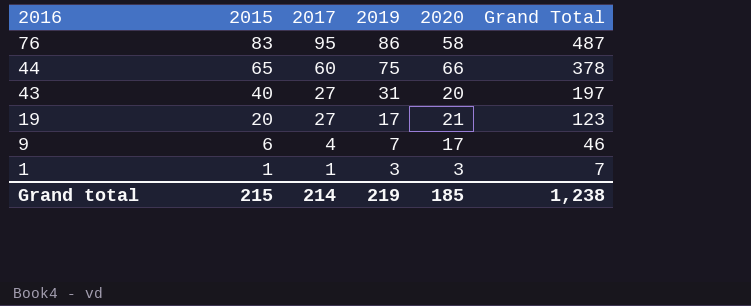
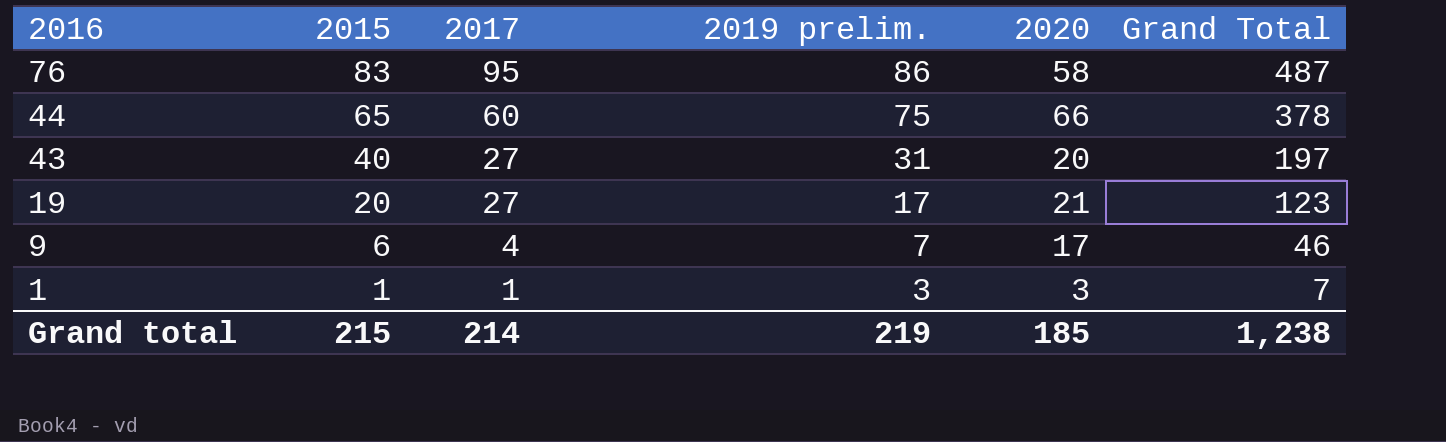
column name: 2019 -> 2019 prelim.

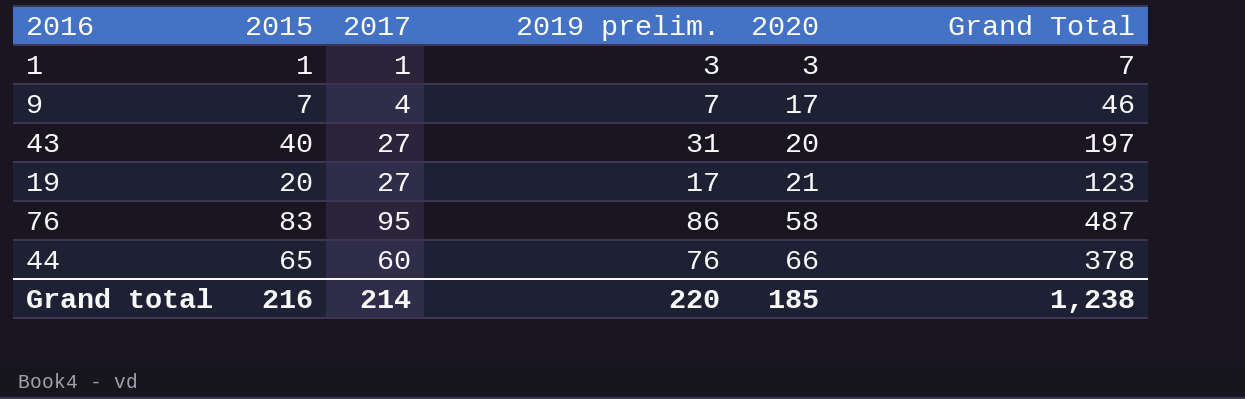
row order: 2016 descending -> 2020 ascending
9 | 2015: 6 -> 7
44 | 2019 prelim.: 75 -> 76
Grand total | 2015: 215 -> 216
Grand total | 2019 prelim.: 219 -> 220

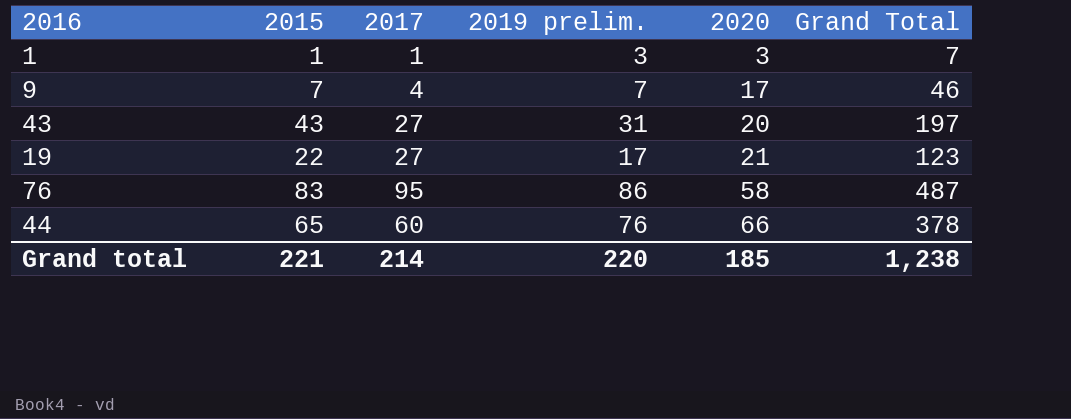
43 | 2015: 40 -> 43
19 | 2015: 20 -> 22
Grand total | 2015: 216 -> 221

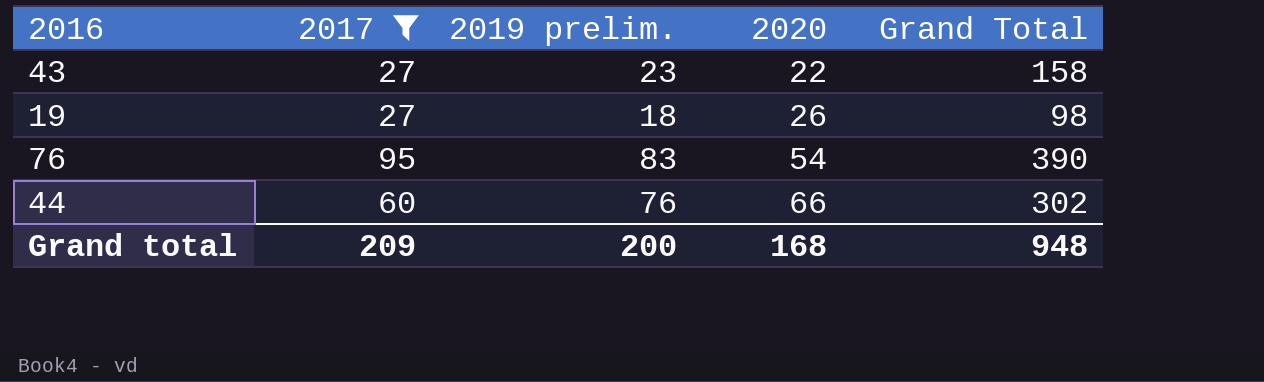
filter: none -> 2017 >= 27
column 2015 | position: 2 -> none
43 | 2019 prelim.: 31 -> 23
43 | 2020: 20 -> 22
43 | Grand Total: 197 -> 158
19 | 2019 prelim.: 17 -> 18
19 | 2020: 21 -> 26
19 | Grand Total: 123 -> 98
76 | 2019 prelim.: 86 -> 83
76 | 2020: 58 -> 54
76 | Grand Total: 487 -> 390
44 | Grand Total: 378 -> 302
Grand total | 2017: 214 -> 209
Grand total | 2019 prelim.: 220 -> 200
Grand total | 2020: 185 -> 168
Grand total | Grand Total: 1,238 -> 948

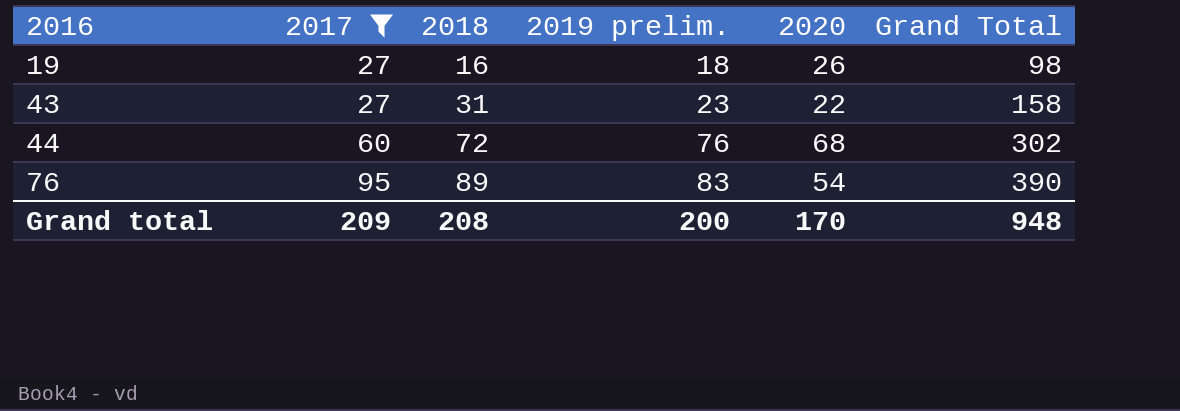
row order: 2020 ascending -> 2016 ascending
column 2018 | position: none -> 3
44 | 2020: 66 -> 68
Grand total | 2020: 168 -> 170

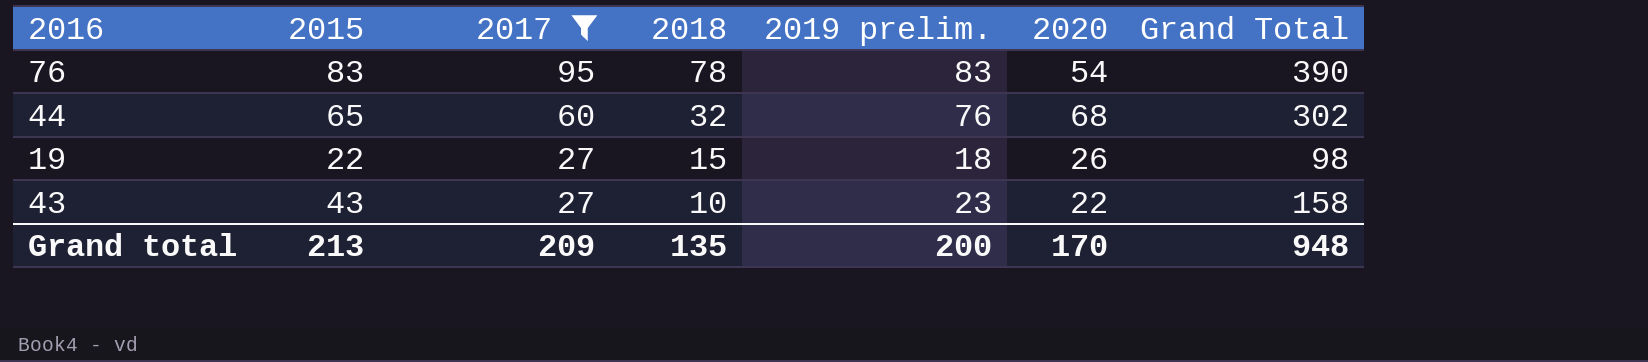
row order: 2016 ascending -> 2017 descending
column 2015 | position: none -> 2
76 | 2018: 89 -> 78
44 | 2018: 72 -> 32
19 | 2018: 16 -> 15
43 | 2018: 31 -> 10
Grand total | 2018: 208 -> 135

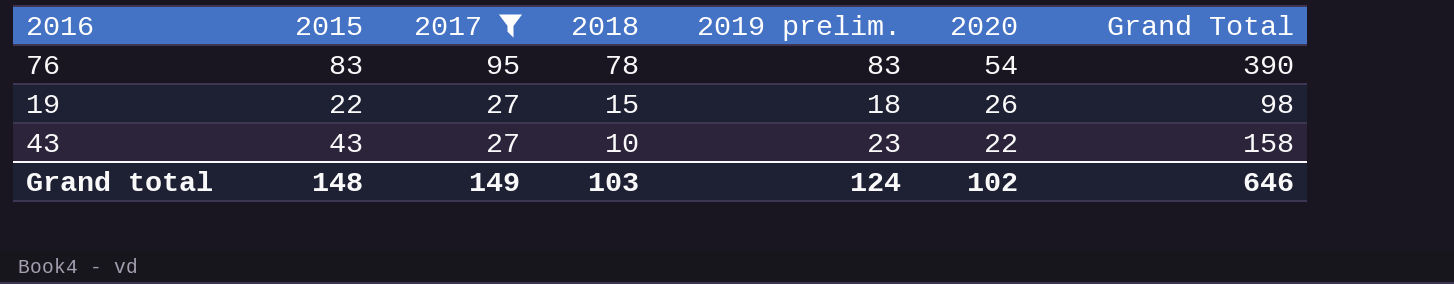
row 44: 65 | 60 | 32 | 76 | 68 | 302 -> none
Grand total | 2015: 213 -> 148
Grand total | 2017: 209 -> 149
Grand total | 2018: 135 -> 103
Grand total | 2019 prelim.: 200 -> 124
Grand total | 2020: 170 -> 102
Grand total | Grand Total: 948 -> 646

